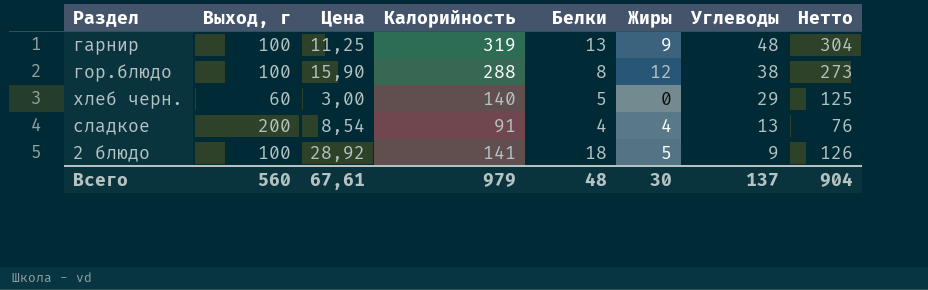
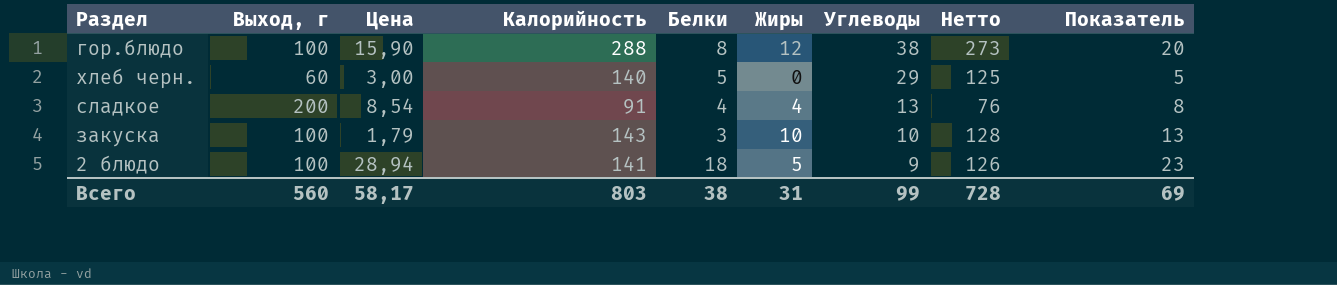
column Показатель | formula: none -> [Белки] + [Жиры]
row гарнир: 100 | 11,25 | 319 | 13 | 9 | 48 | 304 -> none
row закуска: none -> 100 | 1,79 | 143 | 3 | 10 | 10 | 128 | 13
2 блюдо | Цена: 28,92 -> 28,94
Всего | Цена: 67,61 -> 58,17
Всего | Калорийность: 979 -> 803
Всего | Белки: 48 -> 38
Всего | Жиры: 30 -> 31
Всего | Углеводы: 137 -> 99
Всего | Нетто: 904 -> 728

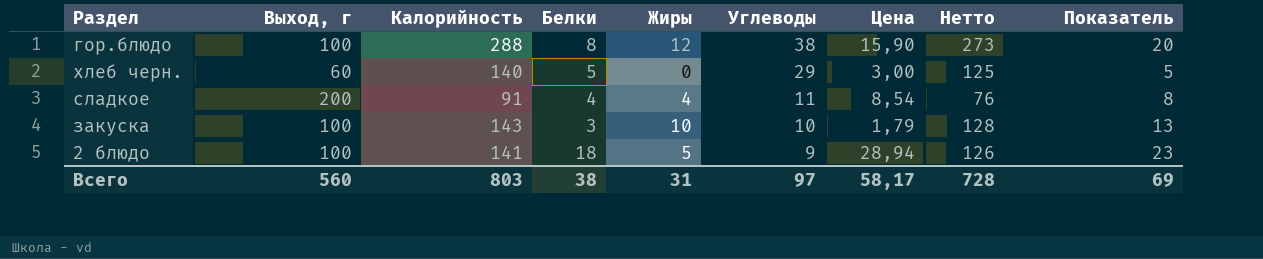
column Цена | position: 3 -> 7
сладкое | Углеводы: 13 -> 11
Всего | Углеводы: 99 -> 97

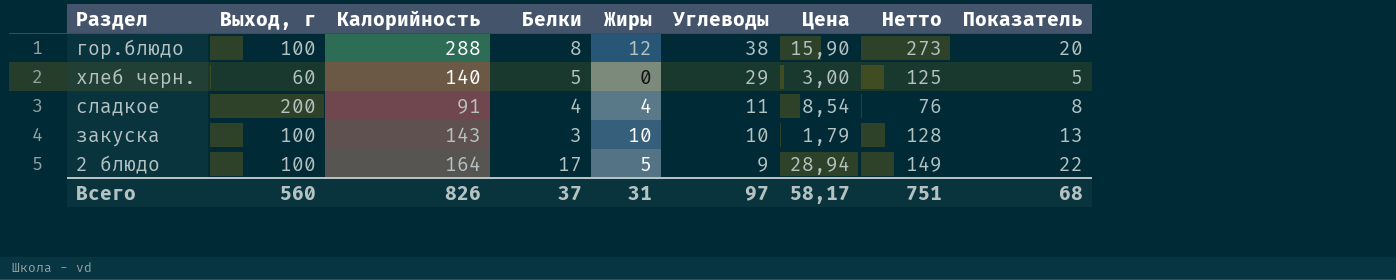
2 блюдо | Калорийность: 141 -> 164
2 блюдо | Белки: 18 -> 17
2 блюдо | Нетто: 126 -> 149
2 блюдо | Показатель: 23 -> 22
Всего | Калорийность: 803 -> 826
Всего | Белки: 38 -> 37
Всего | Нетто: 728 -> 751
Всего | Показатель: 69 -> 68

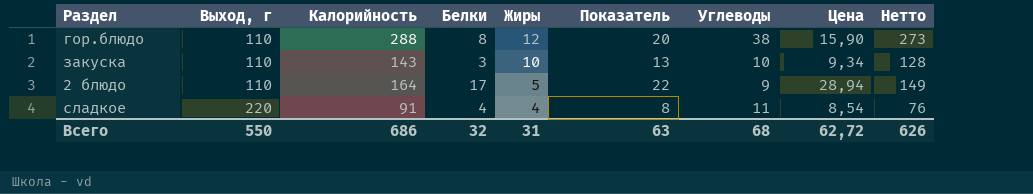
row order: Углеводы descending -> Выход, г ascending
column Показатель | position: 9 -> 6
row хлеб черн.: 60 | 140 | 5 | 0 | 29 | 3,00 | 125 | 5 -> none
гор.блюдо | Выход, г: 100 -> 110
закуска | Выход, г: 100 -> 110
закуска | Цена: 1,79 -> 9,34
2 блюдо | Выход, г: 100 -> 110
сладкое | Выход, г: 200 -> 220
Всего | Выход, г: 560 -> 550
Всего | Калорийность: 826 -> 686
Всего | Белки: 37 -> 32
Всего | Показатель: 68 -> 63
Всего | Углеводы: 97 -> 68
Всего | Цена: 58,17 -> 62,72
Всего | Нетто: 751 -> 626

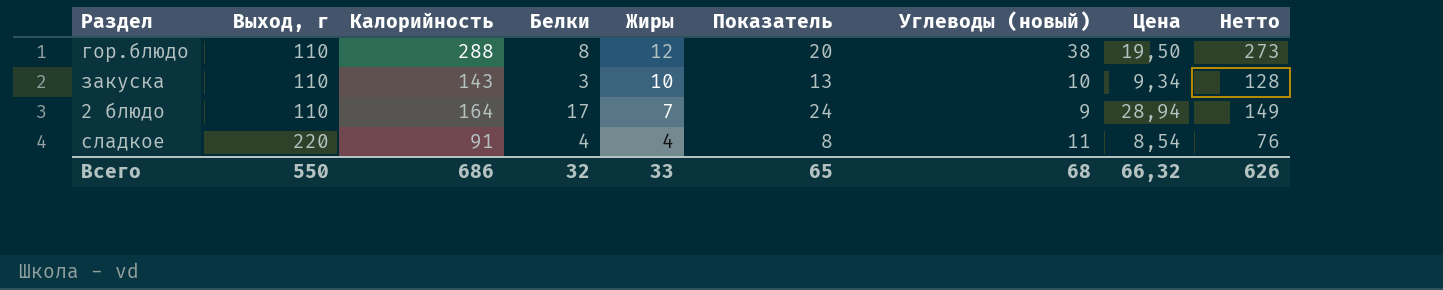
column name: Углеводы -> Углеводы (новый)
гор.блюдо | Цена: 15,90 -> 19,50
2 блюдо | Жиры: 5 -> 7
2 блюдо | Показатель: 22 -> 24
Всего | Жиры: 31 -> 33
Всего | Показатель: 63 -> 65
Всего | Цена: 62,72 -> 66,32

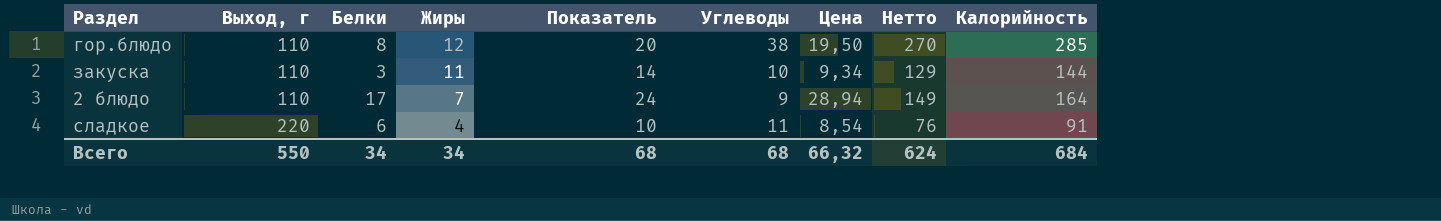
column name: Углеводы (новый) -> Углеводы
column Калорийность | position: 3 -> 9
гор.блюдо | Нетто: 273 -> 270
гор.блюдо | Калорийность: 288 -> 285
закуска | Жиры: 10 -> 11
закуска | Показатель: 13 -> 14
закуска | Нетто: 128 -> 129
закуска | Калорийность: 143 -> 144
сладкое | Белки: 4 -> 6
сладкое | Показатель: 8 -> 10
Всего | Белки: 32 -> 34
Всего | Жиры: 33 -> 34
Всего | Показатель: 65 -> 68
Всего | Нетто: 626 -> 624
Всего | Калорийность: 686 -> 684

